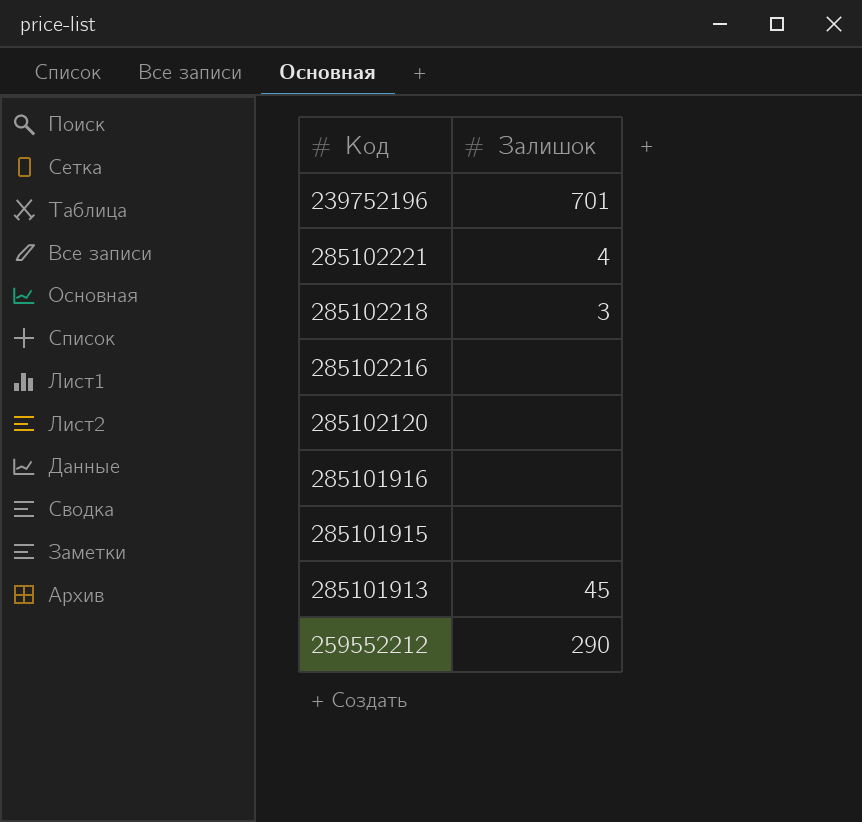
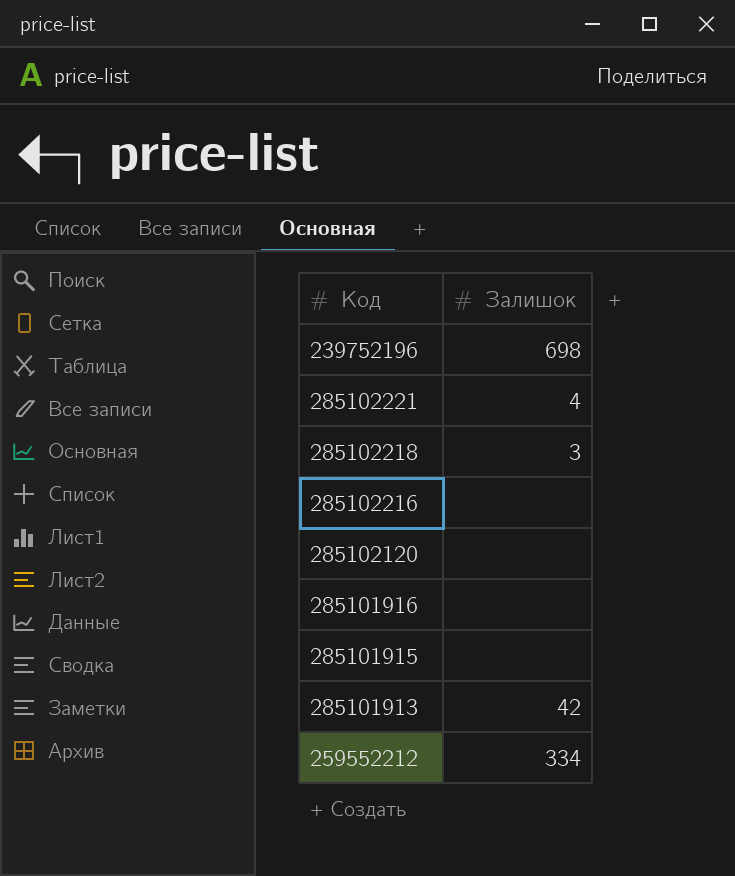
239752196 | Залишок: 701 -> 698
285101913 | Залишок: 45 -> 42
259552212 | Залишок: 290 -> 334

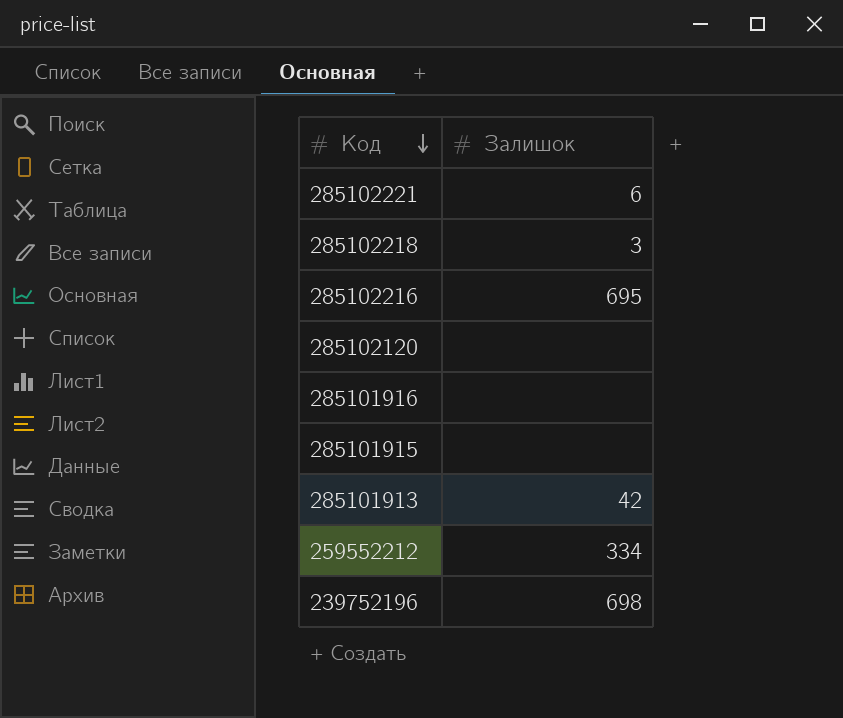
row order: none -> Код descending
285102221 | Залишок: 4 -> 6
285102216 | Залишок: none -> 695

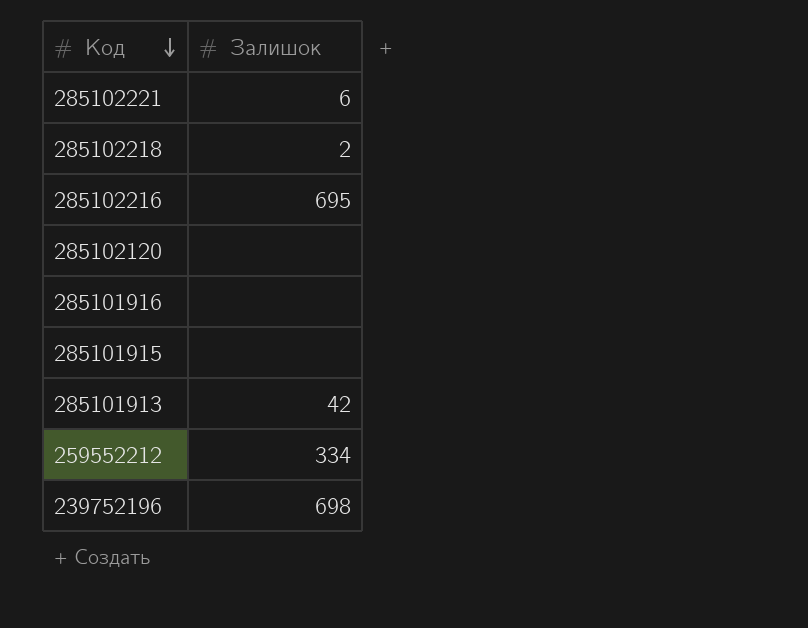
285102218 | Залишок: 3 -> 2

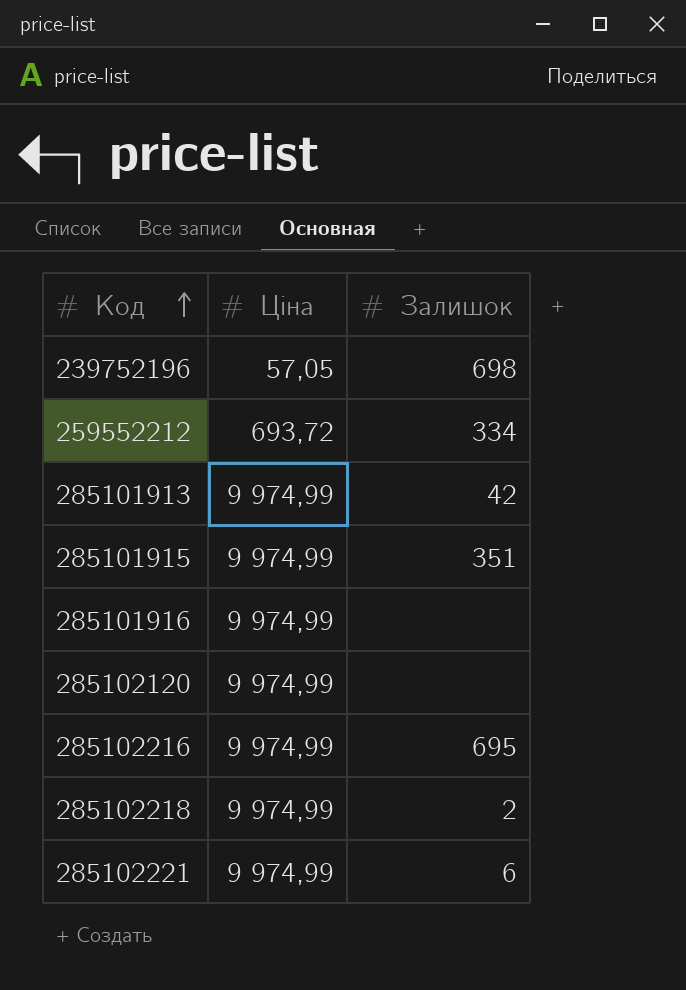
row order: Код descending -> Код ascending
column Ціна | position: none -> 2
285101915 | Залишок: none -> 351

